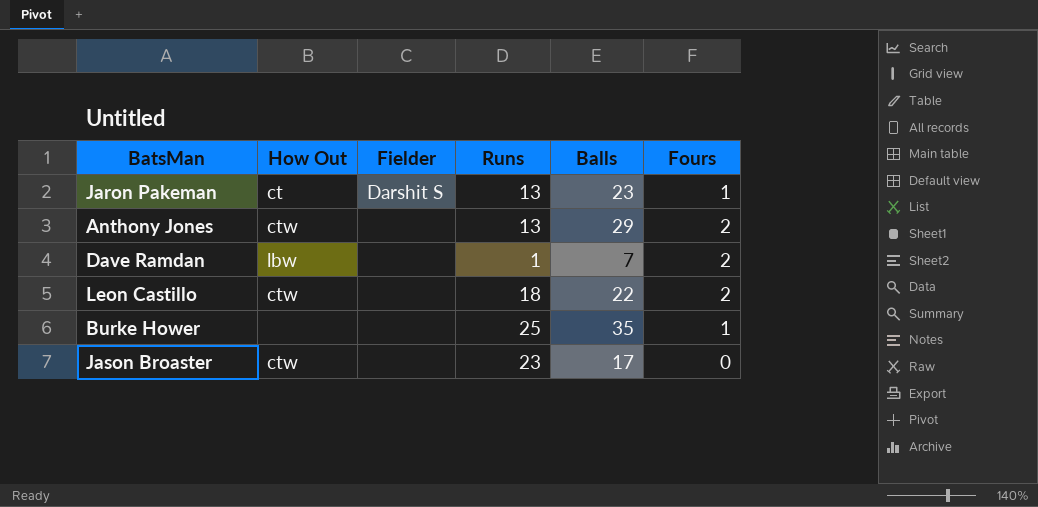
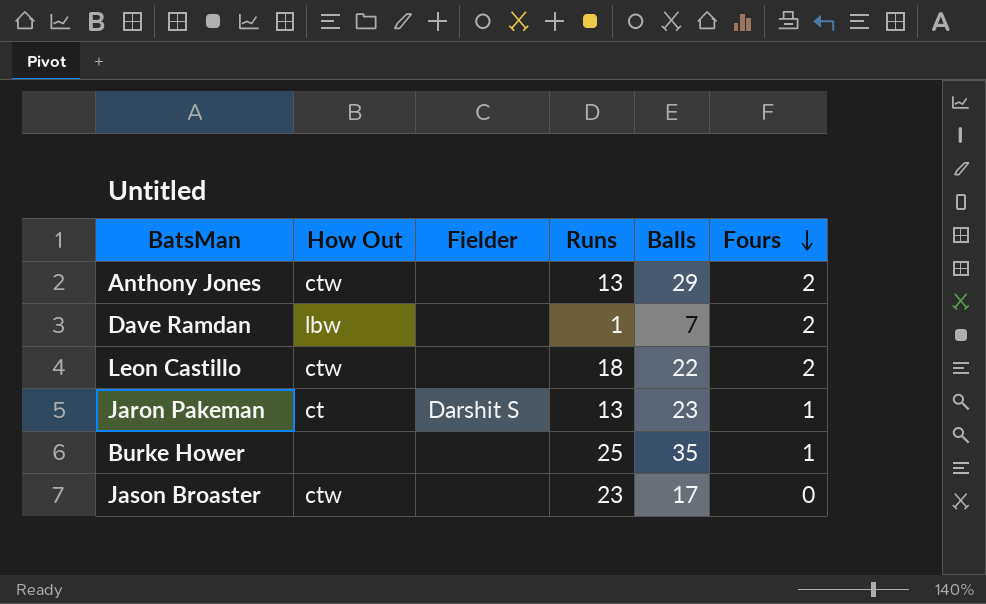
row order: none -> Fours descending

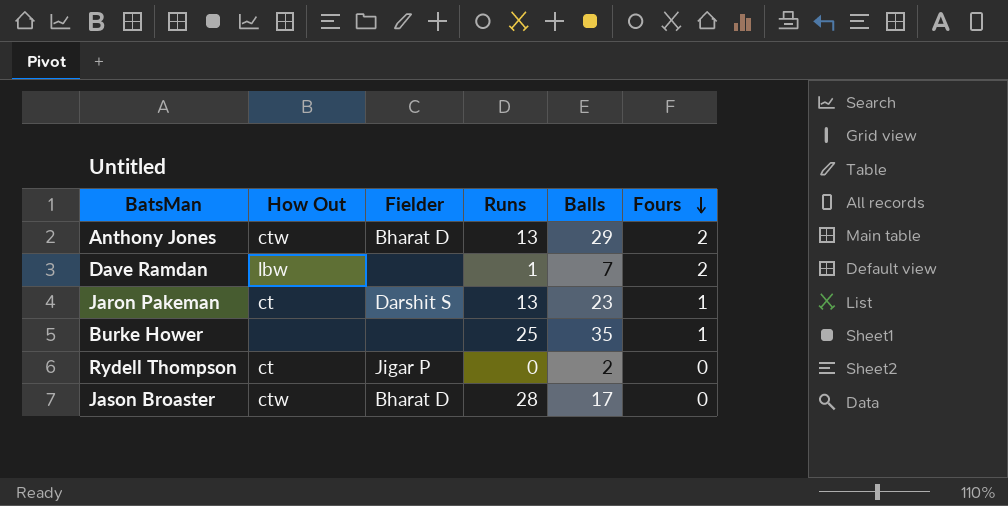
row Leon Castillo: ctw | none | 18 | 22 | 2 -> none
Anthony Jones | Fielder: none -> Bharat D
row Rydell Thompson: none -> ct | Jigar P | 0 | 2 | 0
Jason Broaster | Fielder: none -> Bharat D
Jason Broaster | Runs: 23 -> 28

